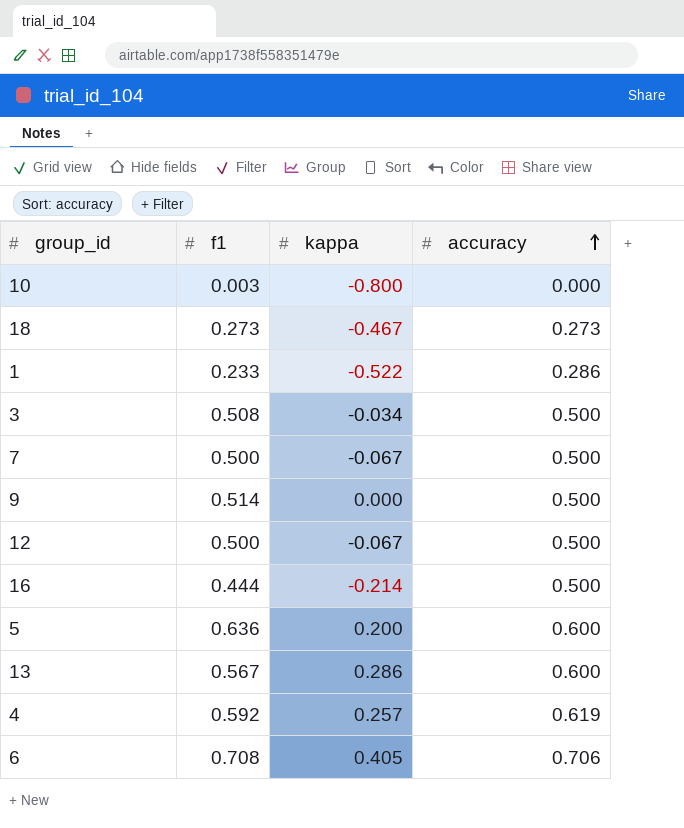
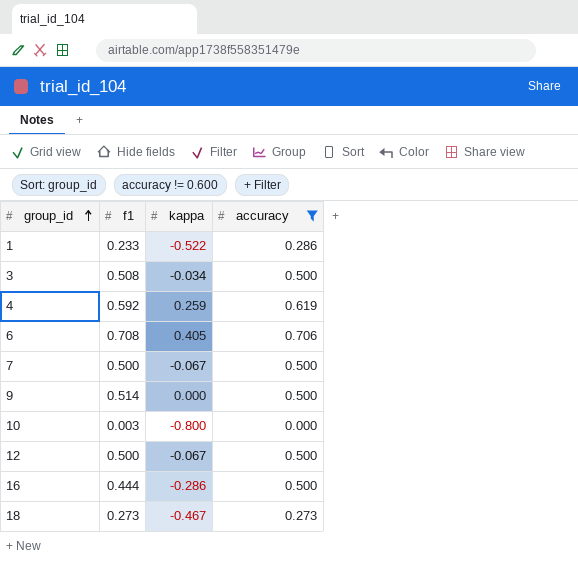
filter: none -> accuracy != 0.600
row order: accuracy ascending -> group_id ascending
4 | kappa: 0.257 -> 0.259
16 | kappa: -0.214 -> -0.286

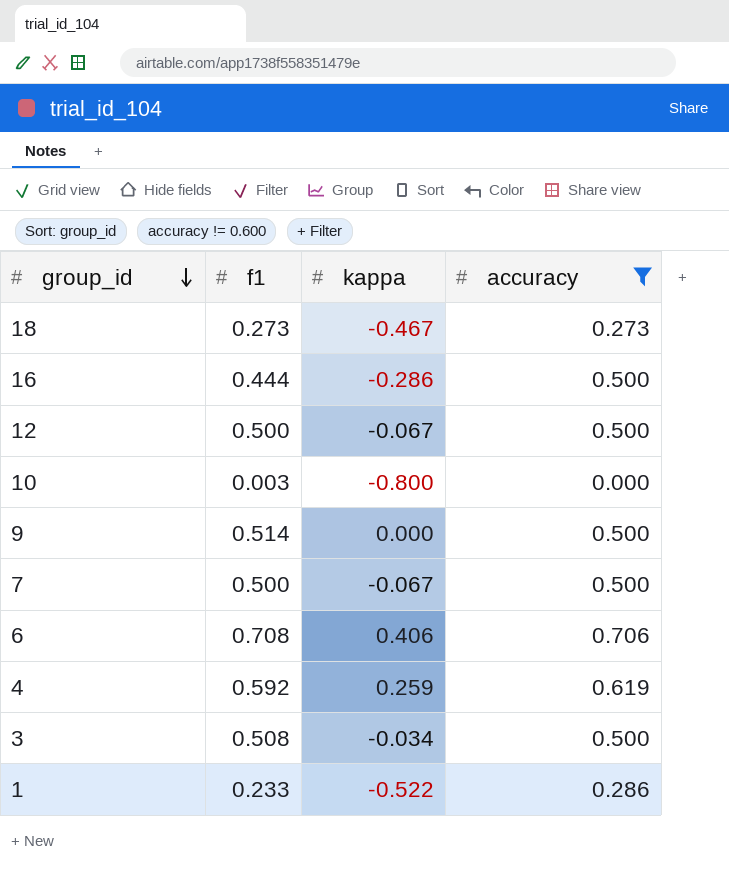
row order: group_id ascending -> group_id descending
6 | kappa: 0.405 -> 0.406

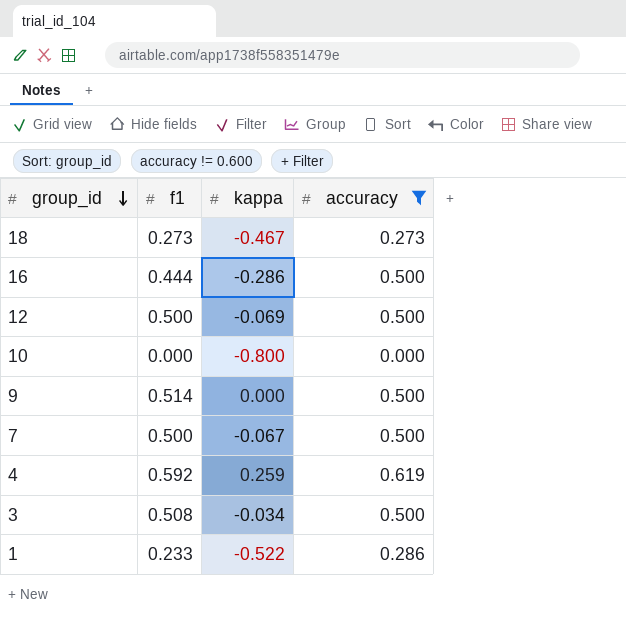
row 6: 0.708 | 0.406 | 0.706 -> none
12 | kappa: -0.067 -> -0.069
10 | f1: 0.003 -> 0.000

